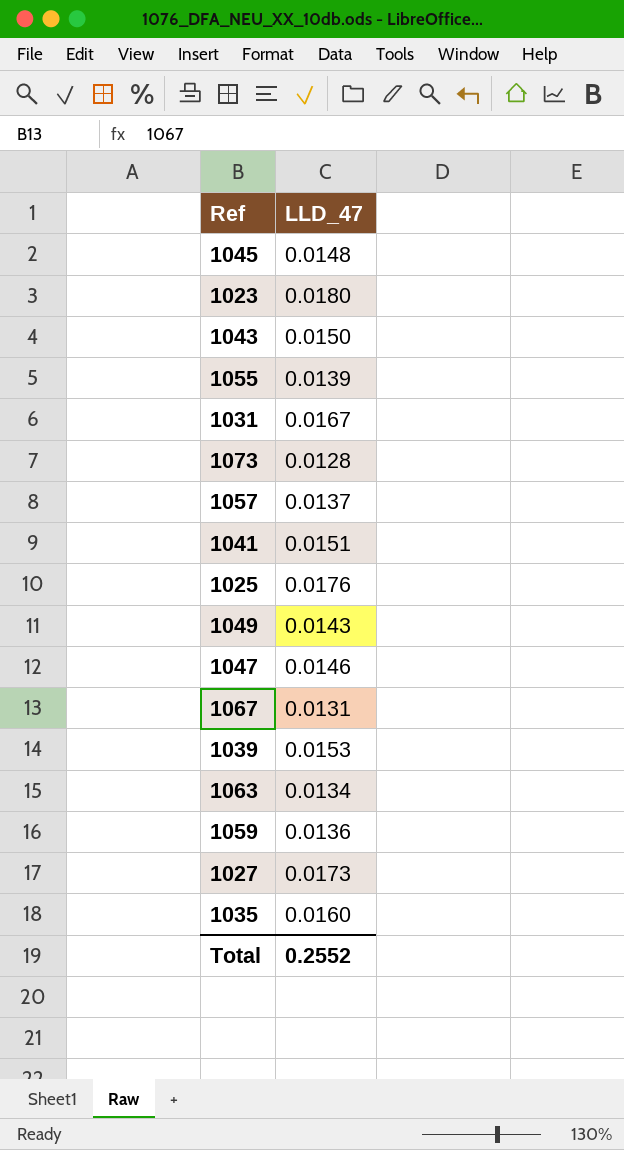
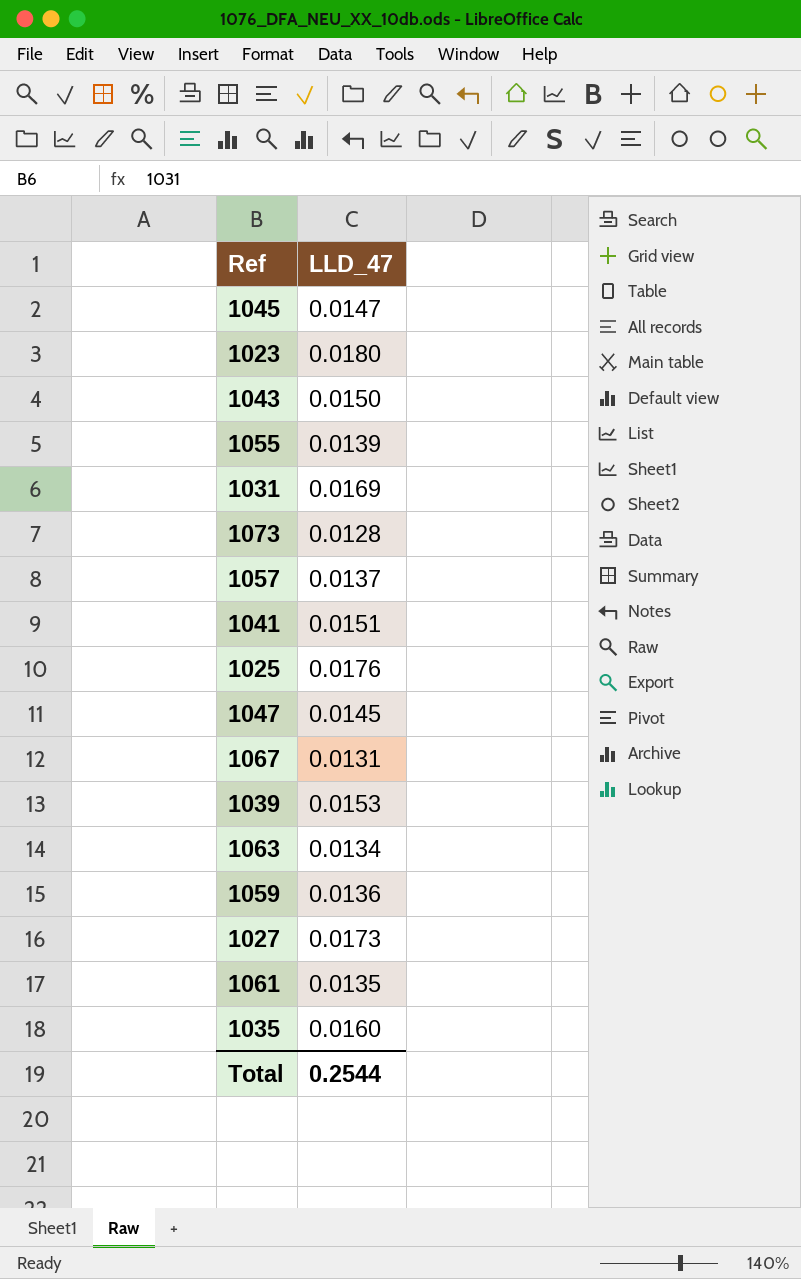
row 1049: 0.0143 -> none
1045 | LLD_47: 0.0148 -> 0.0147
1031 | LLD_47: 0.0167 -> 0.0169
1047 | LLD_47: 0.0146 -> 0.0145
row 1061: none -> 0.0135
Total | LLD_47: 0.2552 -> 0.2544

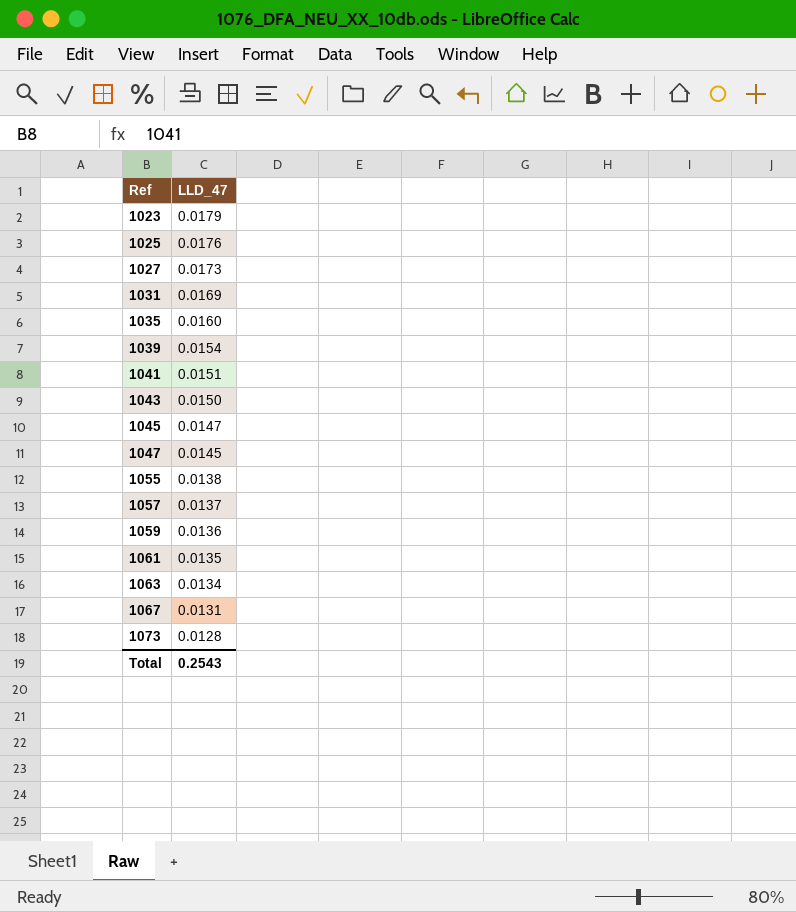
row order: none -> Ref ascending
1023 | LLD_47: 0.0180 -> 0.0179
1039 | LLD_47: 0.0153 -> 0.0154
1055 | LLD_47: 0.0139 -> 0.0138
Total | LLD_47: 0.2544 -> 0.2543

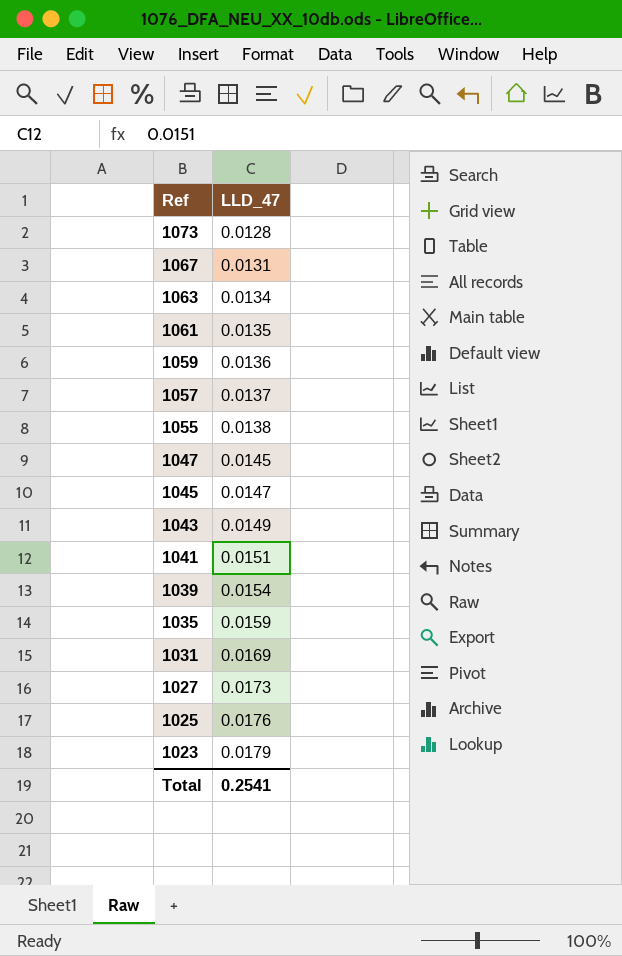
row order: Ref ascending -> Ref descending
1043 | LLD_47: 0.0150 -> 0.0149
1035 | LLD_47: 0.0160 -> 0.0159
Total | LLD_47: 0.2543 -> 0.2541

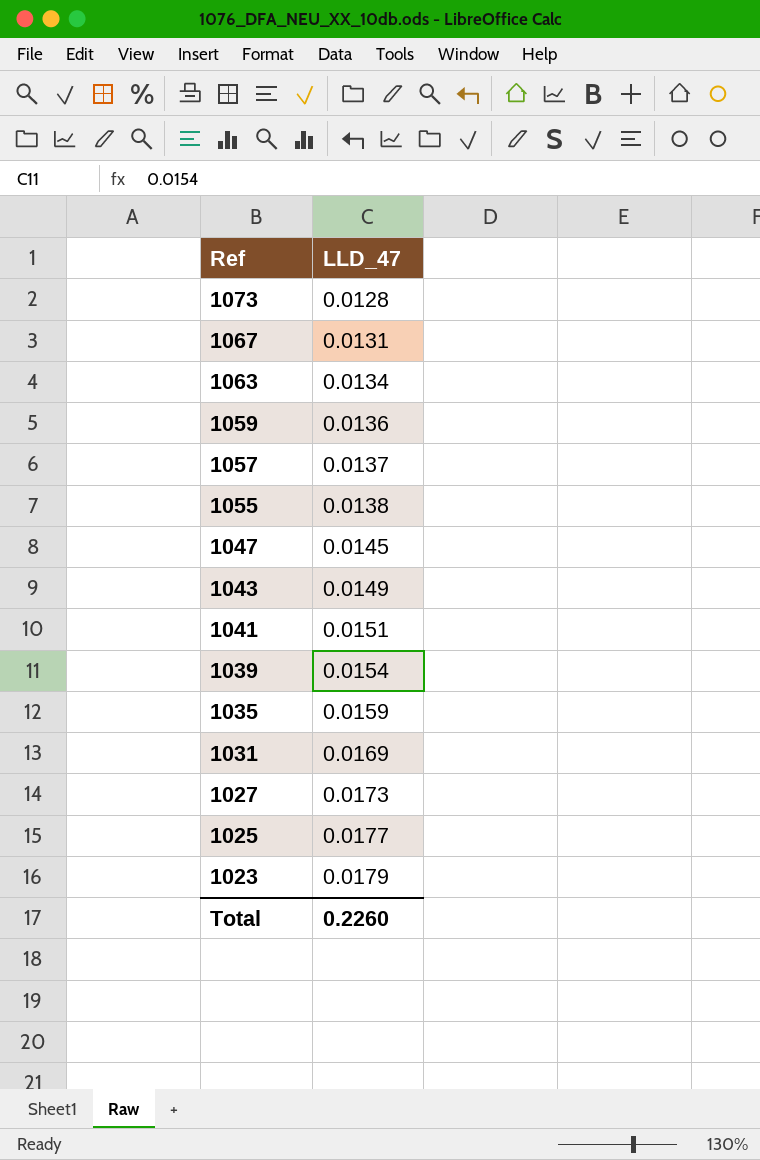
row 1061: 0.0135 -> none
row 1045: 0.0147 -> none
1025 | LLD_47: 0.0176 -> 0.0177
Total | LLD_47: 0.2541 -> 0.2260

